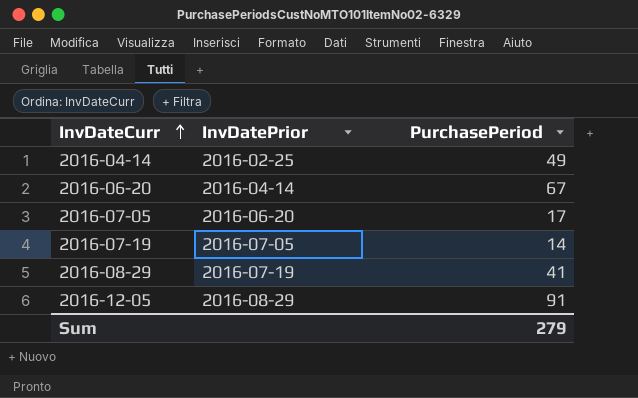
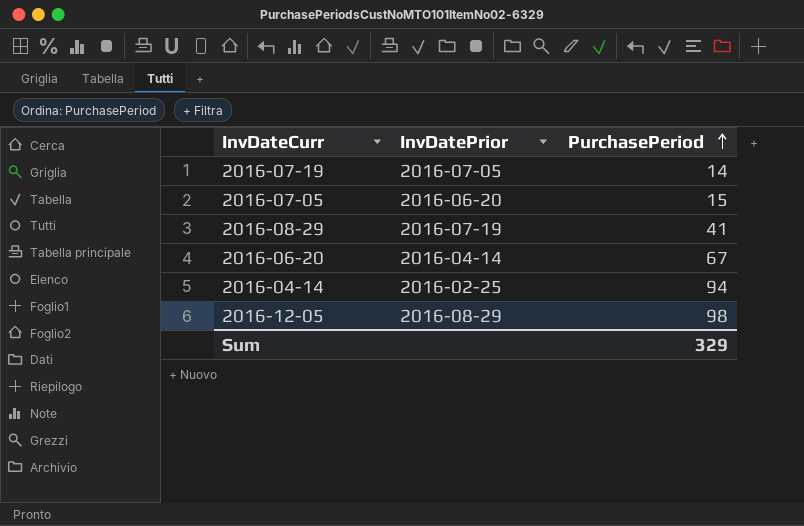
row order: InvDateCurr ascending -> PurchasePeriod ascending
2016-07-05 | PurchasePeriod: 17 -> 15
2016-04-14 | PurchasePeriod: 49 -> 94
2016-12-05 | PurchasePeriod: 91 -> 98
Sum | PurchasePeriod: 279 -> 329

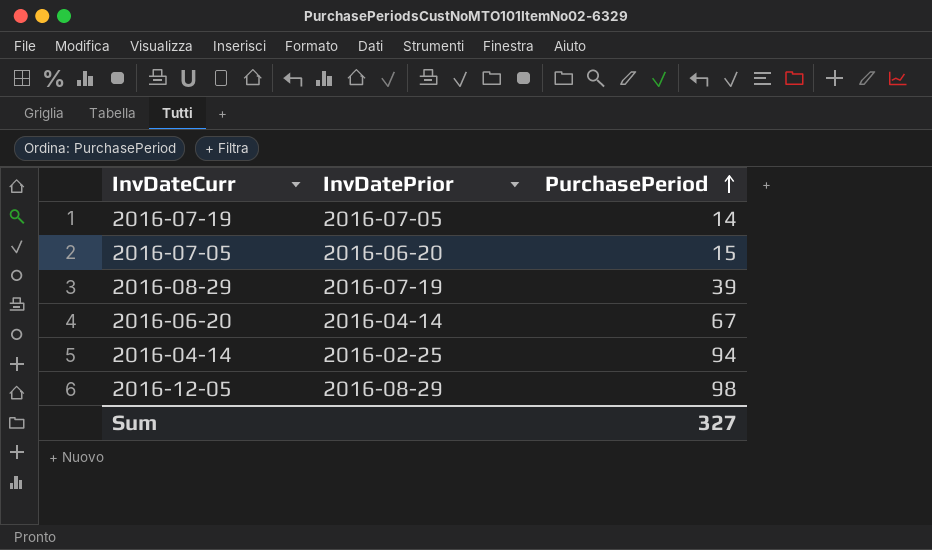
2016-08-29 | PurchasePeriod: 41 -> 39
Sum | PurchasePeriod: 329 -> 327

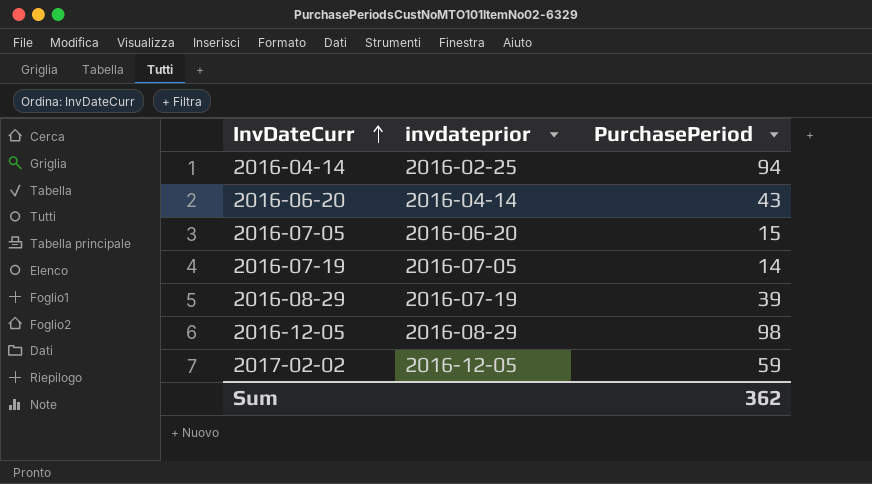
row order: PurchasePeriod ascending -> InvDateCurr ascending
column name: InvDatePrior -> invdateprior
2016-06-20 | PurchasePeriod: 67 -> 43
row 2017-02-02: none -> 2016-12-05 | 59
Sum | PurchasePeriod: 327 -> 362

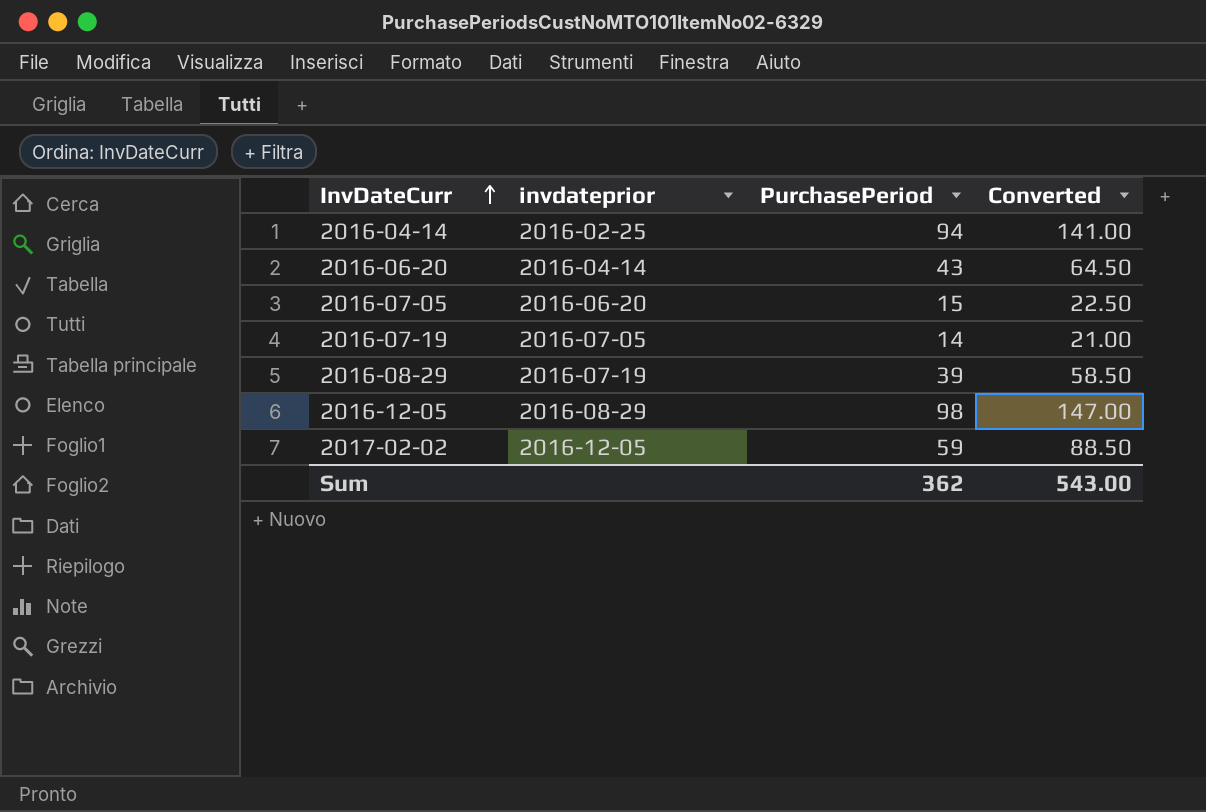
column Converted | formula: none -> [PurchasePeriod] * 1.5

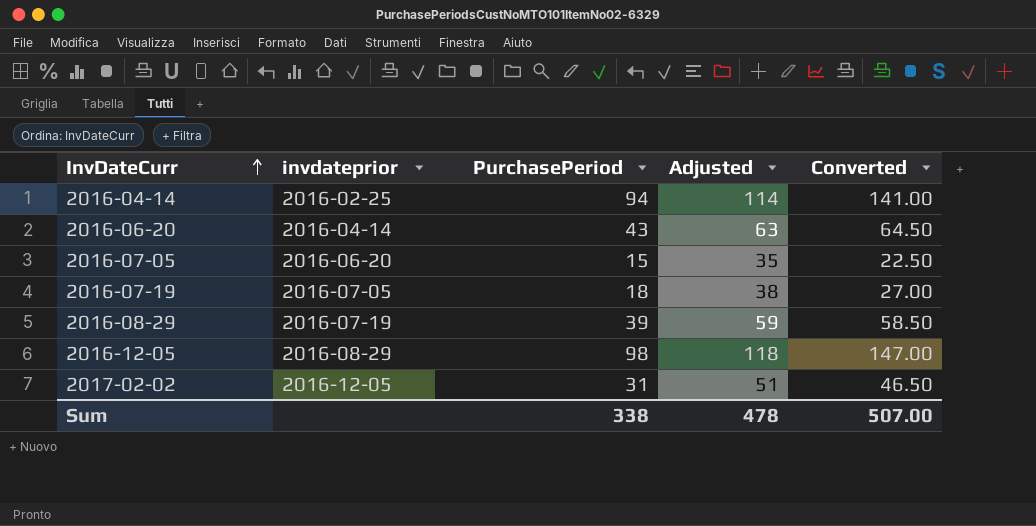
column Adjusted | formula: none -> [PurchasePeriod] + 20
2016-07-19 | PurchasePeriod: 14 -> 18
2016-07-19 | Converted: 21.00 -> 27.00
2017-02-02 | PurchasePeriod: 59 -> 31
2017-02-02 | Converted: 88.50 -> 46.50
Sum | PurchasePeriod: 362 -> 338
Sum | Converted: 543.00 -> 507.00

